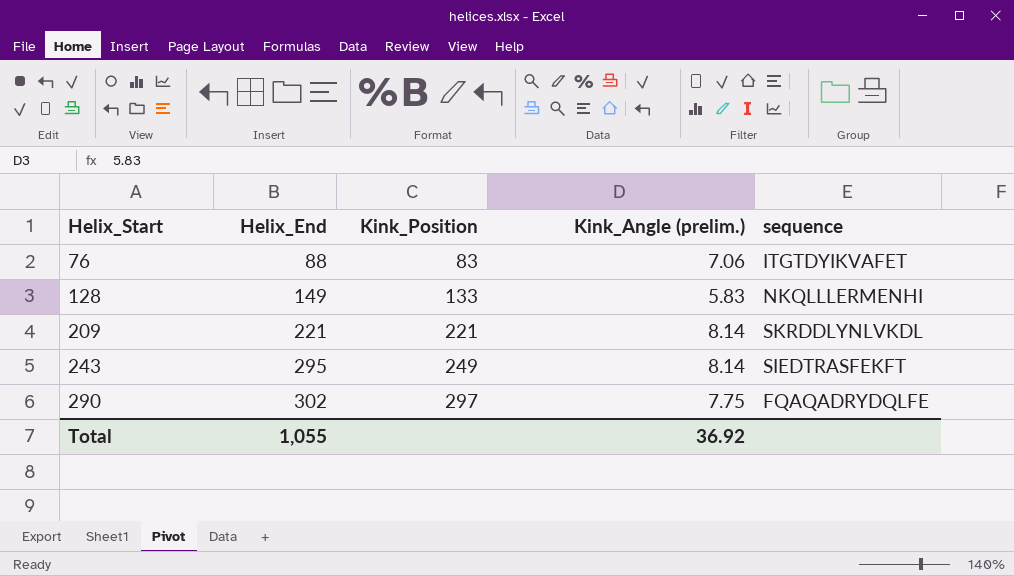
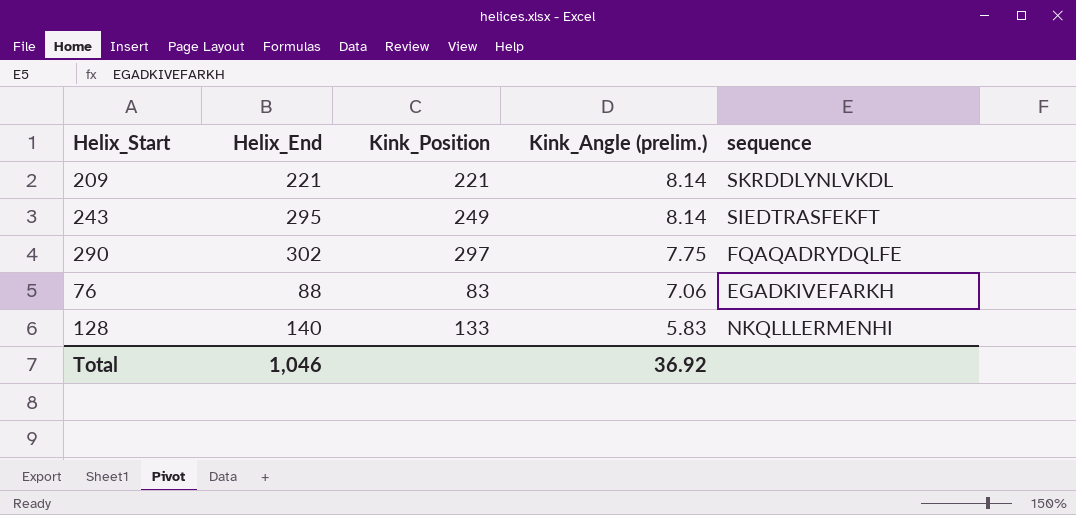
row order: Helix_Start ascending -> Kink_Angle (prelim.) descending
76 | sequence: ITGTDYIKVAFET -> EGADKIVEFARKH
128 | Helix_End: 149 -> 140
Total | Helix_End: 1,055 -> 1,046

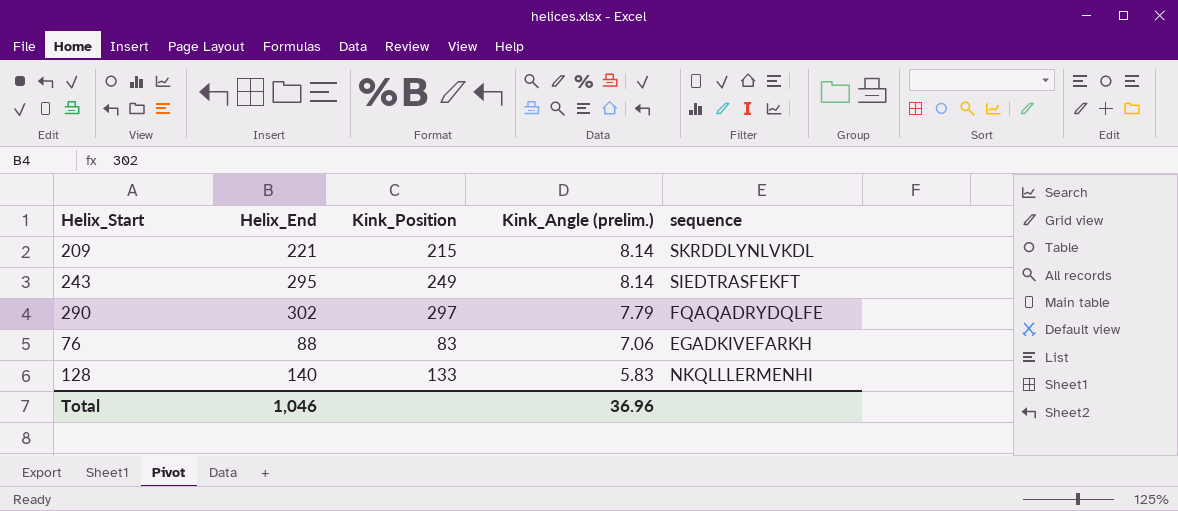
209 | Kink_Position: 221 -> 215
290 | Kink_Angle (prelim.): 7.75 -> 7.79
Total | Kink_Angle (prelim.): 36.92 -> 36.96

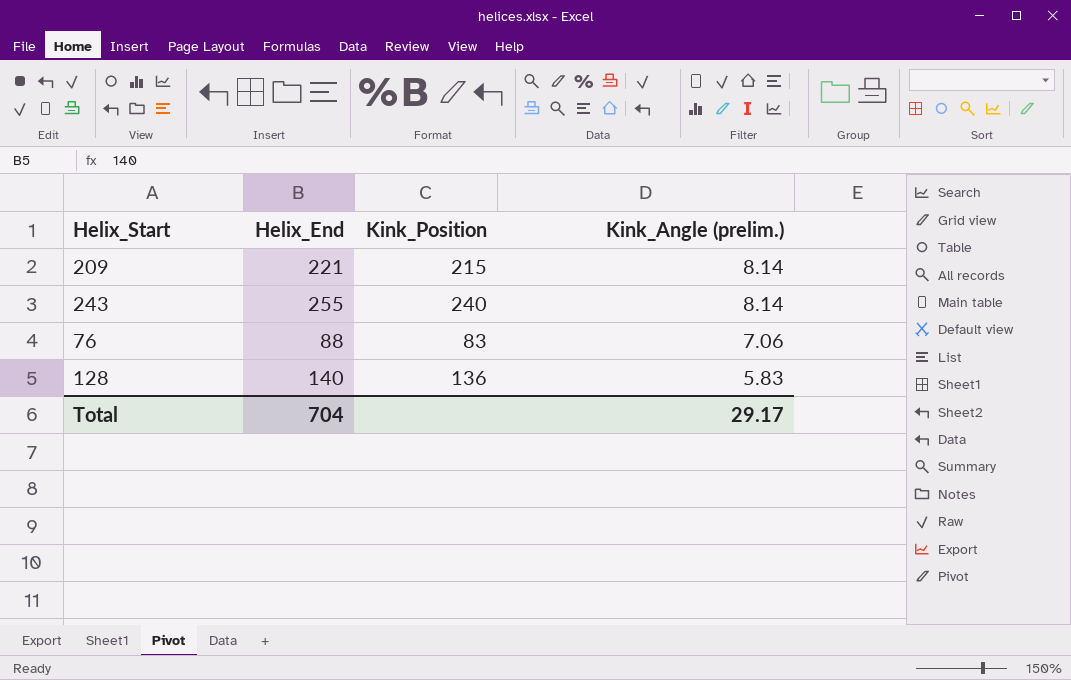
column sequence | position: 5 -> none
row 290: 302 | 297 | 7.79 | FQAQADRYDQLFE -> none
243 | Helix_End: 295 -> 255
243 | Kink_Position: 249 -> 240
128 | Kink_Position: 133 -> 136
Total | Helix_End: 1,046 -> 704
Total | Kink_Angle (prelim.): 36.96 -> 29.17

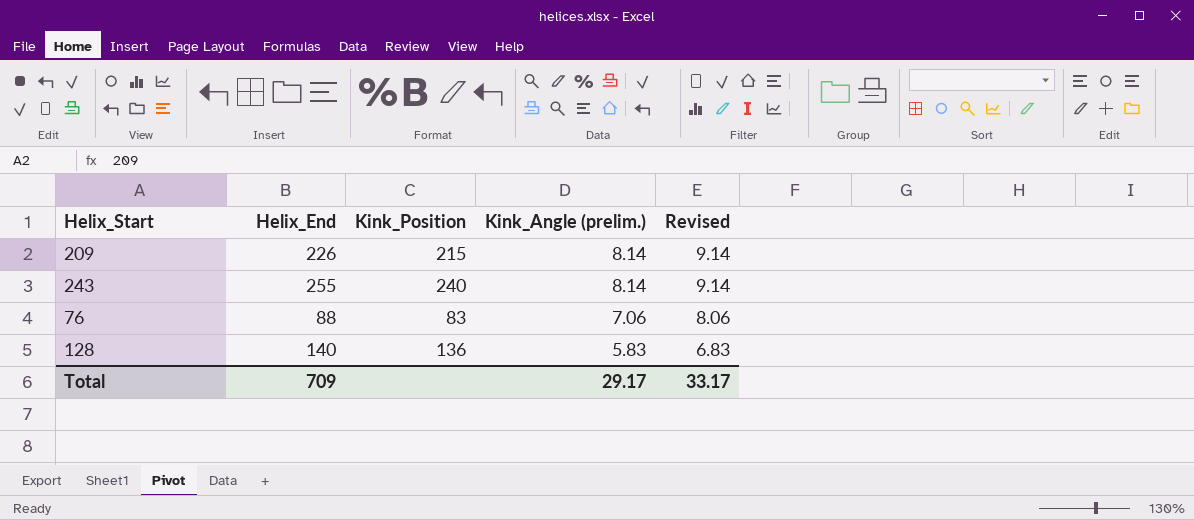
column Revised | formula: none -> [Kink_Angle (prelim.)] + 1
209 | Helix_End: 221 -> 226
Total | Helix_End: 704 -> 709

